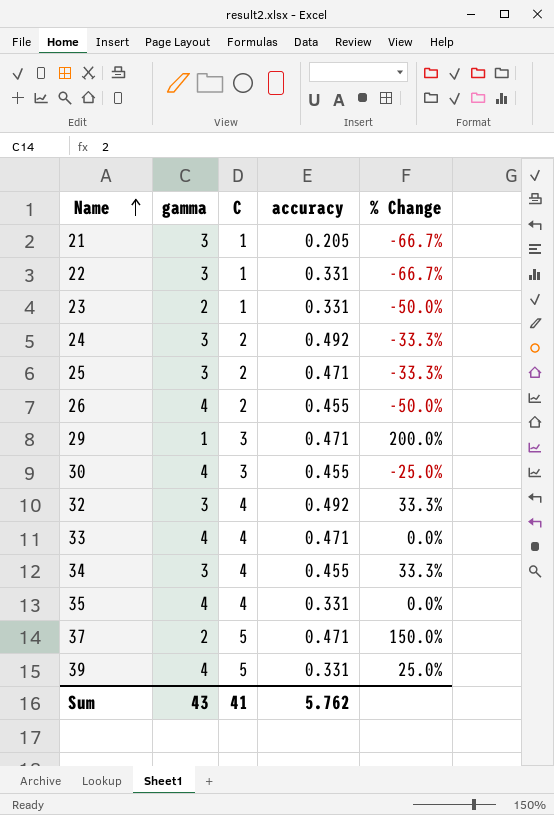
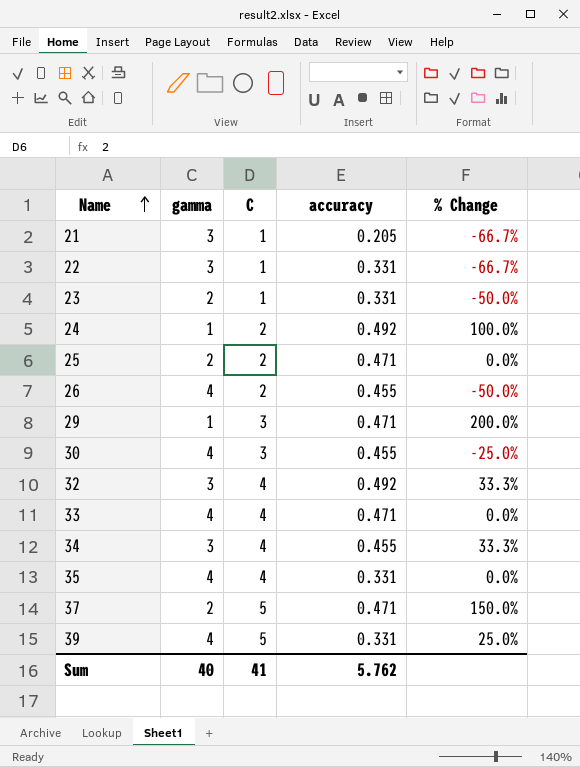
24 | gamma: 3 -> 1
24 | % Change: -33.3% -> 100.0%
25 | gamma: 3 -> 2
25 | % Change: -33.3% -> 0.0%
Sum | gamma: 43 -> 40

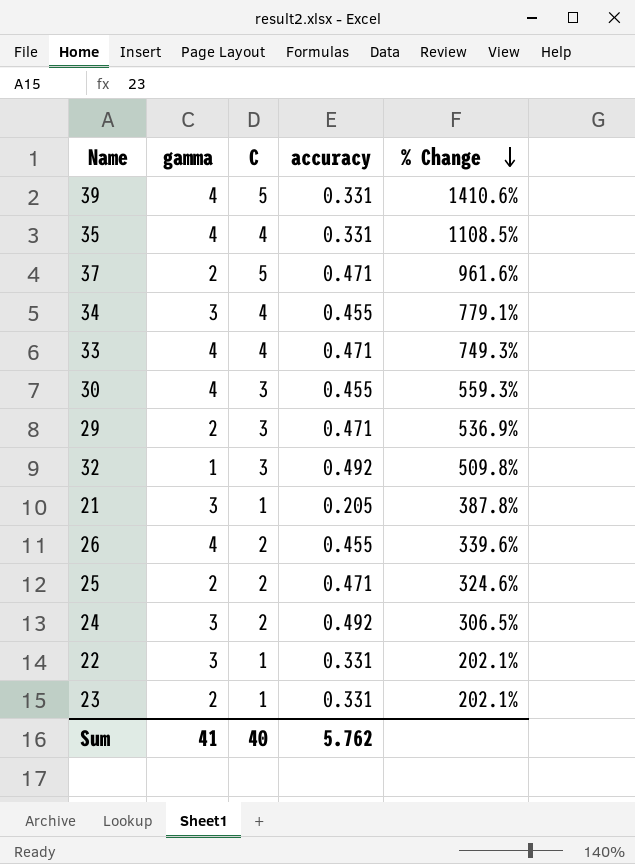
row order: Name ascending -> % Change descending
column % Change | formula: ([C] - [gamma]) / [gamma] -> ([C] - [accuracy]) / [accuracy]
29 | gamma: 1 -> 2
32 | gamma: 3 -> 1
32 | C: 4 -> 3
24 | gamma: 1 -> 3
Sum | gamma: 40 -> 41
Sum | C: 41 -> 40

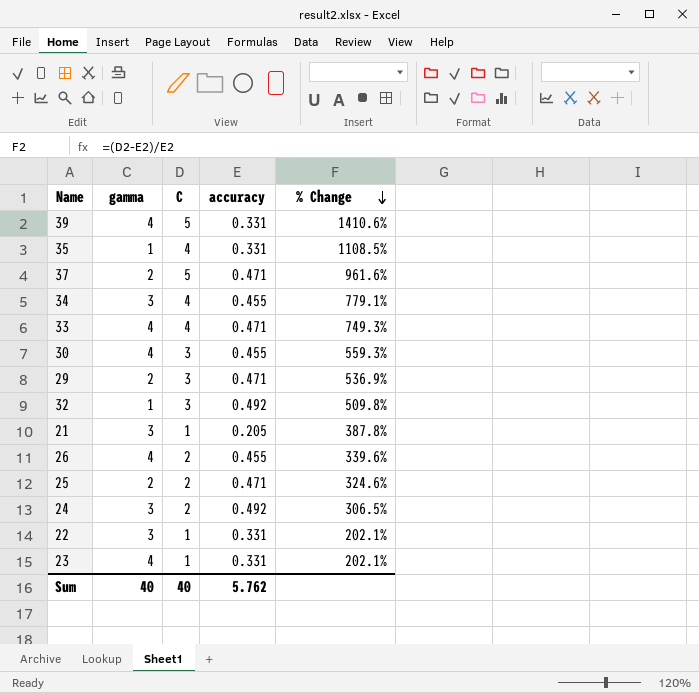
35 | gamma: 4 -> 1
23 | gamma: 2 -> 4
Sum | gamma: 41 -> 40

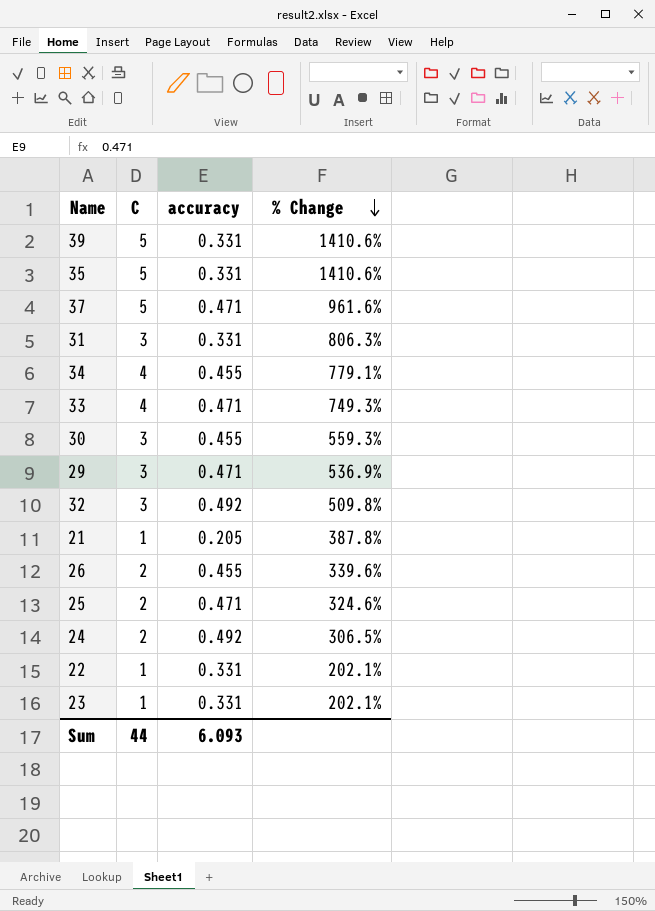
column gamma | position: 2 -> none
35 | C: 4 -> 5
35 | % Change: 1108.5% -> 1410.6%
row 31: none -> 3 | 0.331 | 806.3%
Sum | C: 40 -> 44
Sum | accuracy: 5.762 -> 6.093

